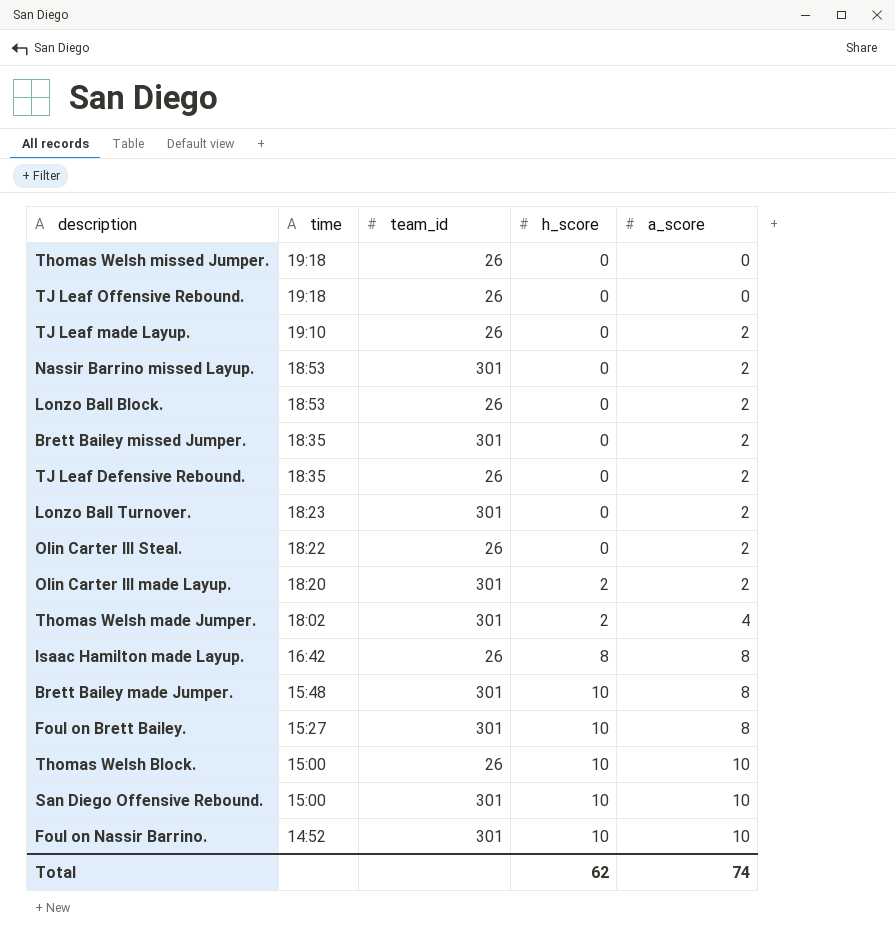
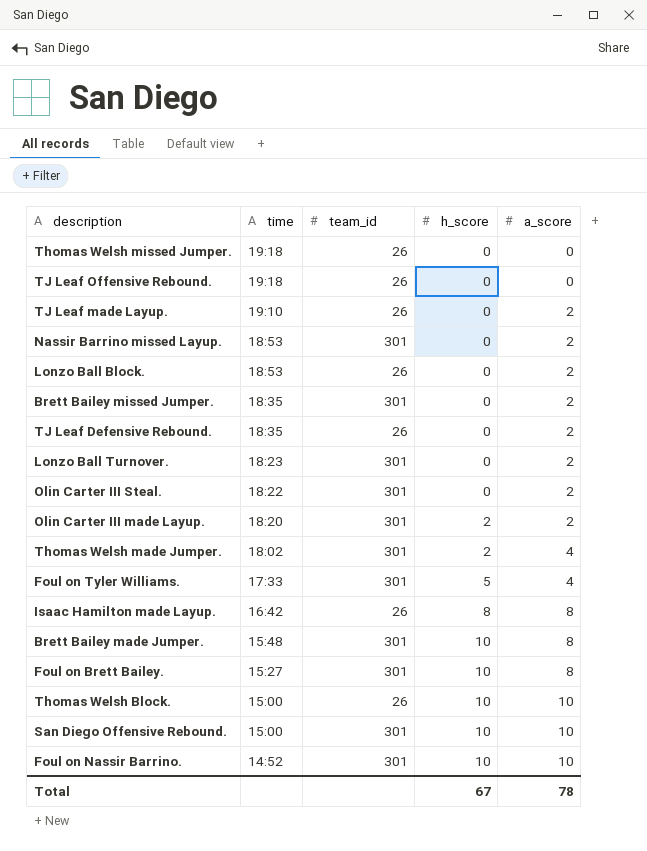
Olin Carter III Steal. | team_id: 26 -> 301
row Foul on Tyler Williams.: none -> 17:33 | 301 | 5 | 4
Total | h_score: 62 -> 67
Total | a_score: 74 -> 78

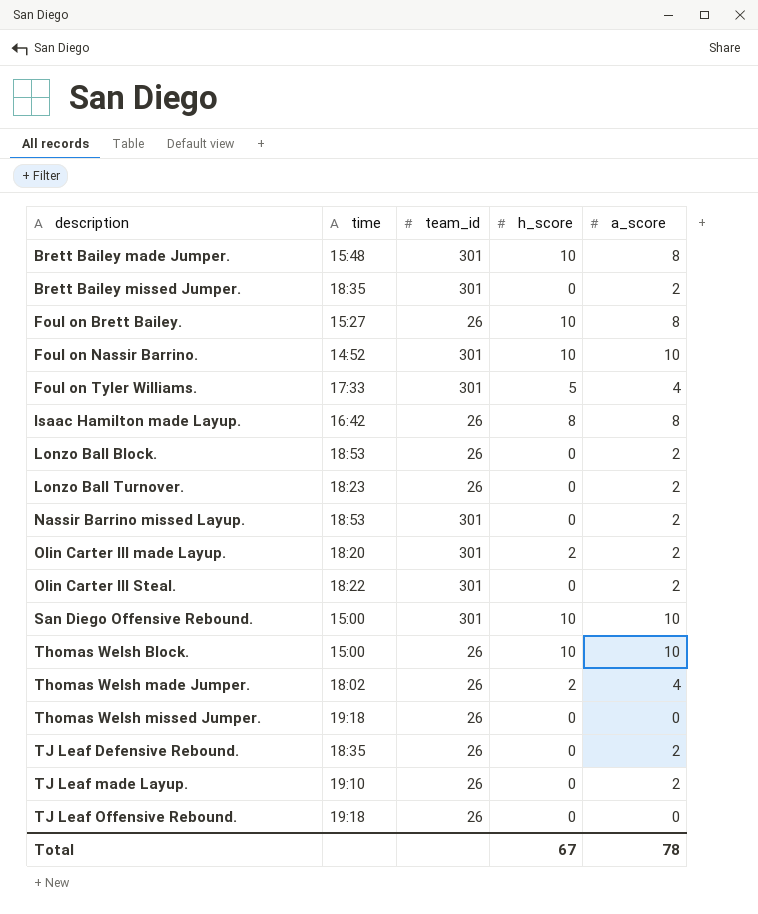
row order: time descending -> description ascending
Foul on Brett Bailey. | team_id: 301 -> 26
Lonzo Ball Turnover. | team_id: 301 -> 26
Thomas Welsh made Jumper. | team_id: 301 -> 26

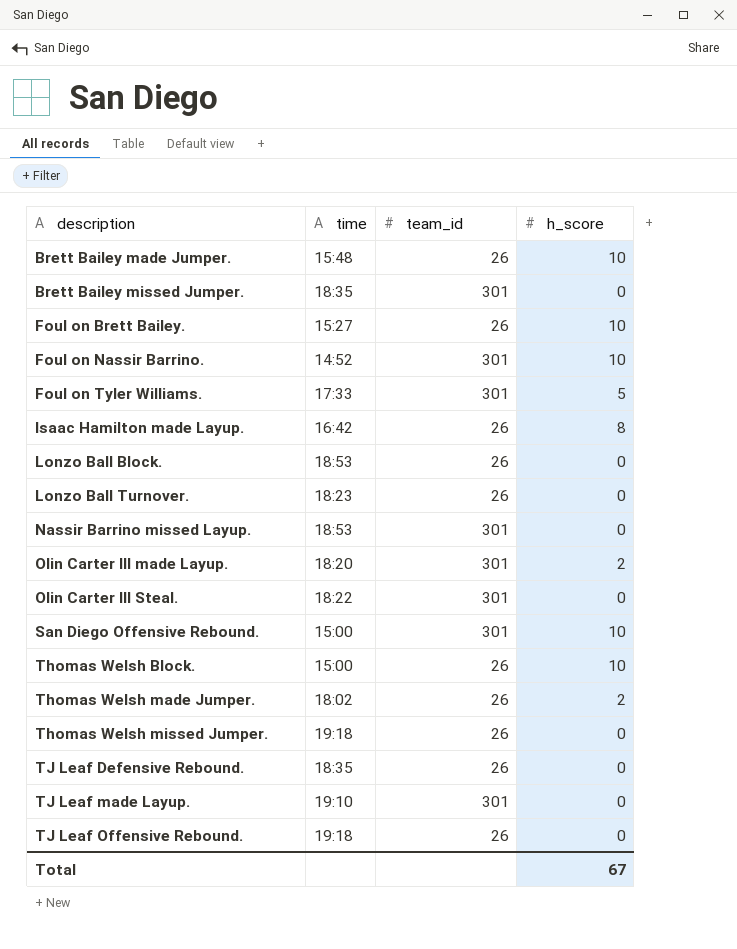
column a_score | position: 5 -> none
Brett Bailey made Jumper. | team_id: 301 -> 26
TJ Leaf made Layup. | team_id: 26 -> 301

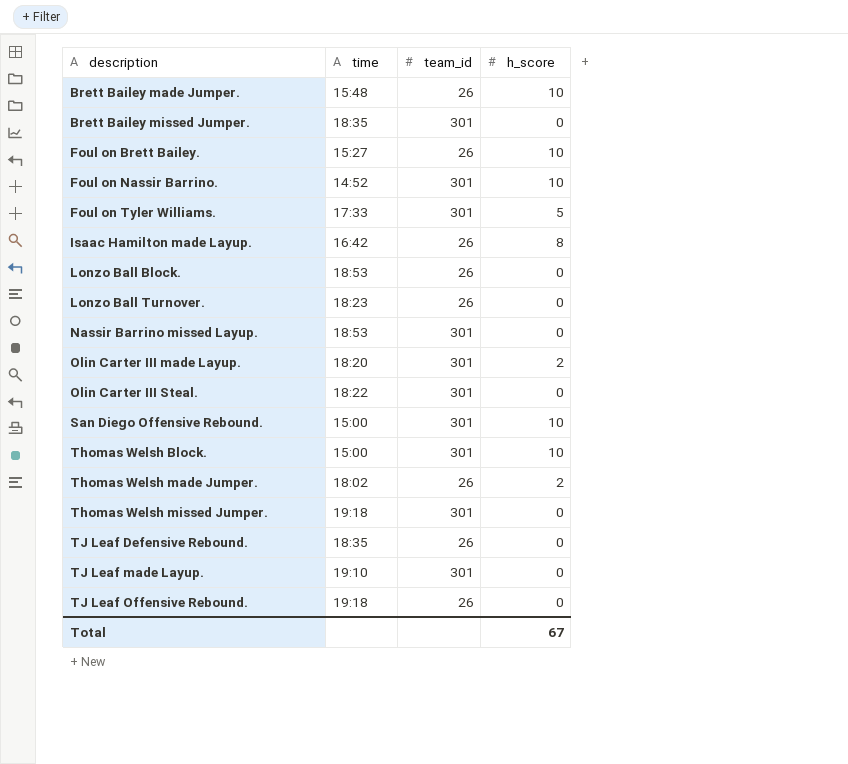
Thomas Welsh Block. | team_id: 26 -> 301
Thomas Welsh missed Jumper. | team_id: 26 -> 301

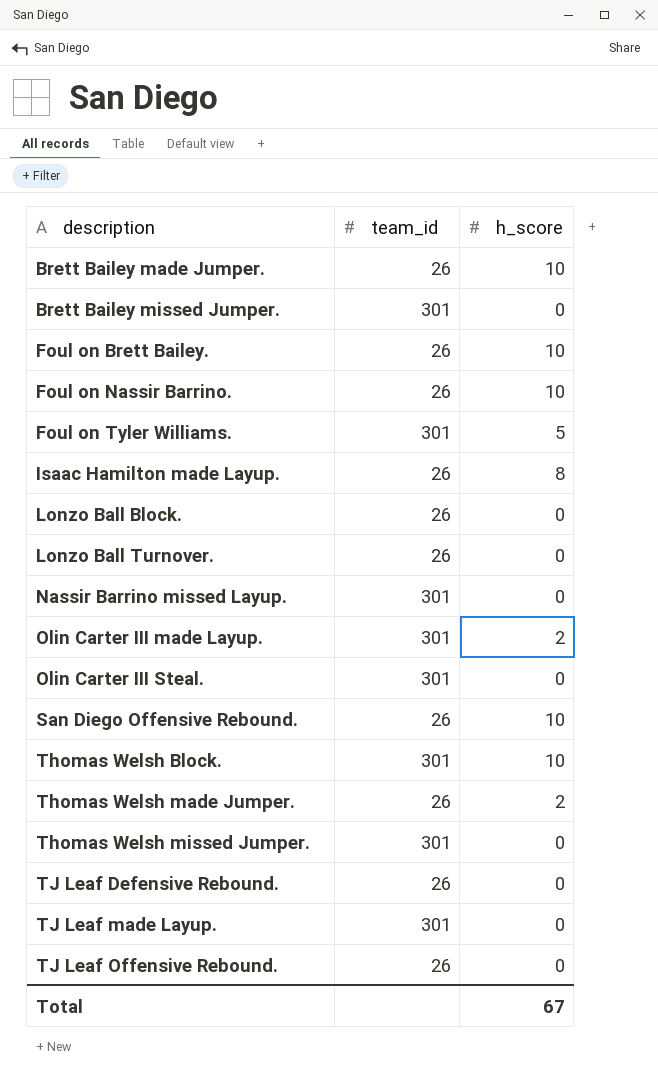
column time | position: 2 -> none
Foul on Nassir Barrino. | team_id: 301 -> 26
San Diego Offensive Rebound. | team_id: 301 -> 26

